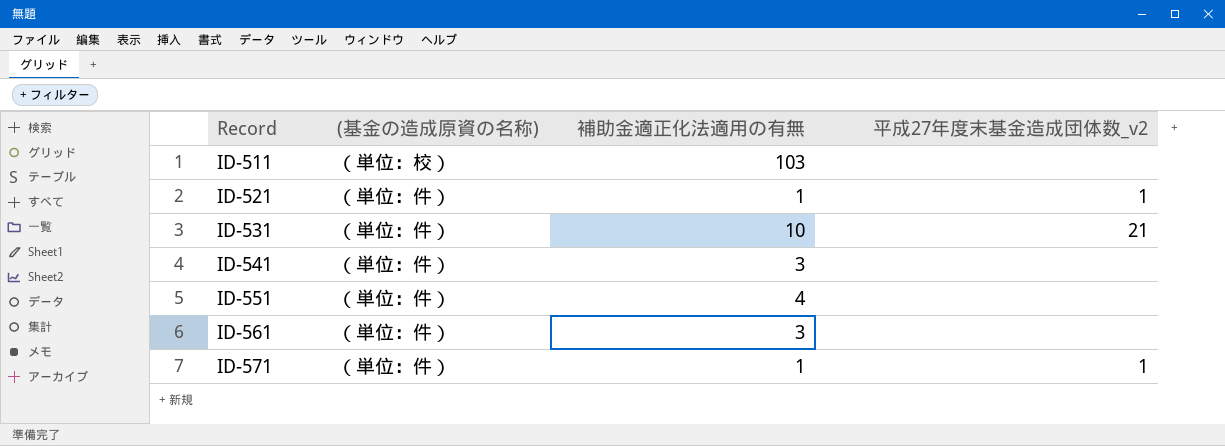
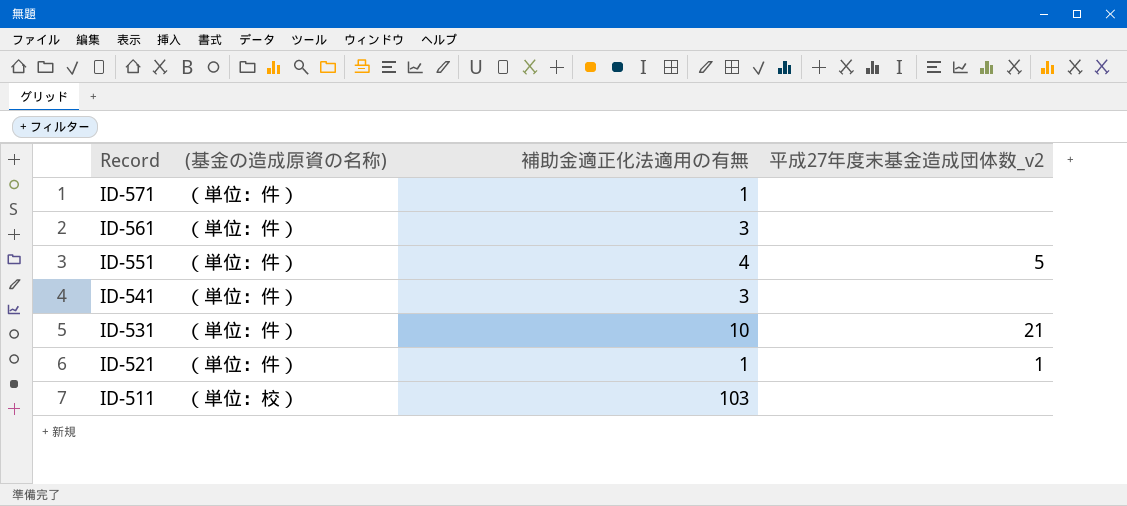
row order: Record ascending -> Record descending
ID-571 | 平成27年度末基金造成団体数_v2: 1 -> none
ID-551 | 平成27年度末基金造成団体数_v2: none -> 5

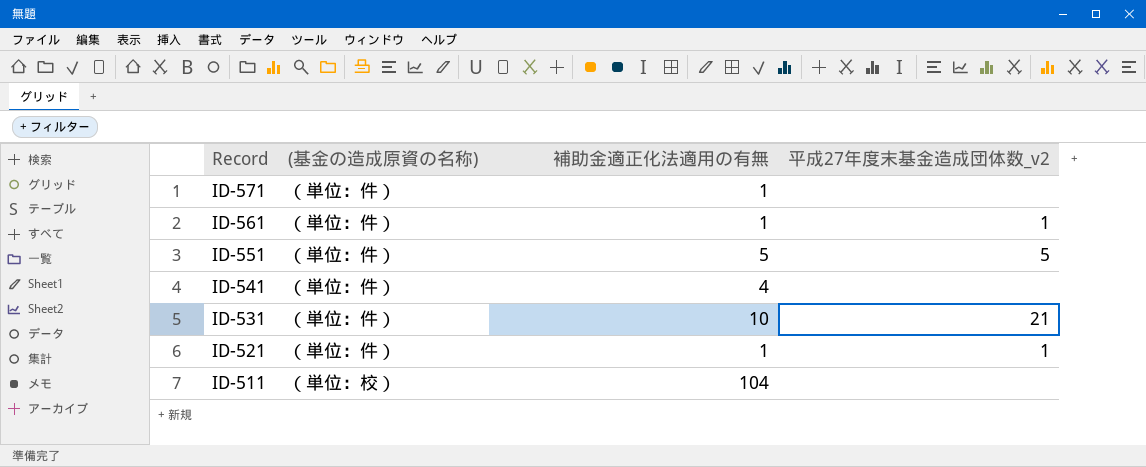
ID-561 | 補助金適正化法適用の有無: 3 -> 1
ID-561 | 平成27年度末基金造成団体数_v2: none -> 1
ID-551 | 補助金適正化法適用の有無: 4 -> 5
ID-541 | 補助金適正化法適用の有無: 3 -> 4
ID-511 | 補助金適正化法適用の有無: 103 -> 104

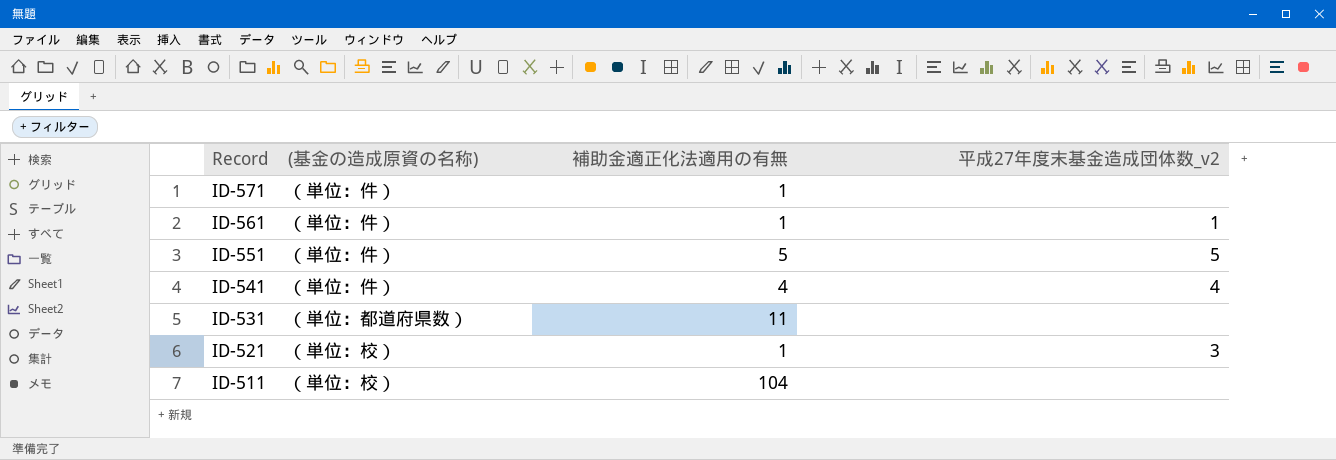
ID-541 | 平成27年度末基金造成団体数_v2: none -> 4
ID-531 | (基金の造成原資の名称): （単位：件） -> （単位：都道府県数）
ID-531 | 補助金適正化法適用の有無: 10 -> 11
ID-531 | 平成27年度末基金造成団体数_v2: 21 -> none
ID-521 | (基金の造成原資の名称): （単位：件） -> （単位：校）
ID-521 | 平成27年度末基金造成団体数_v2: 1 -> 3

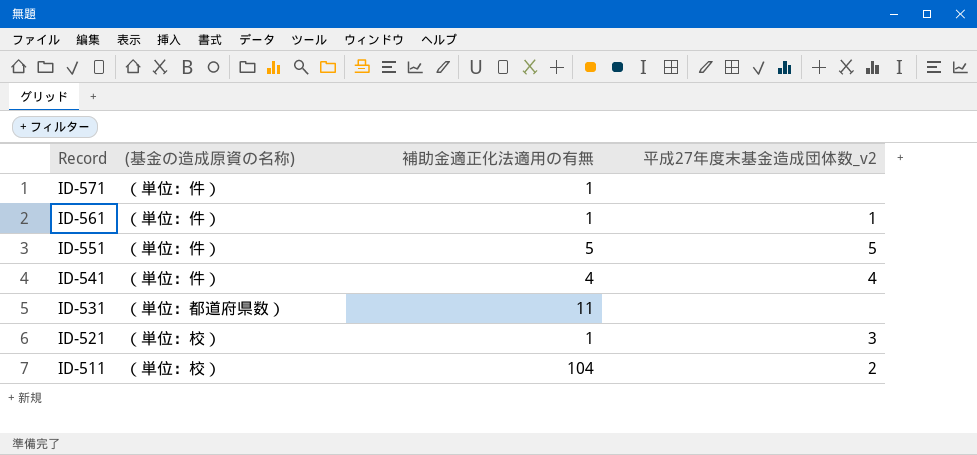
ID-511 | 平成27年度末基金造成団体数_v2: none -> 2

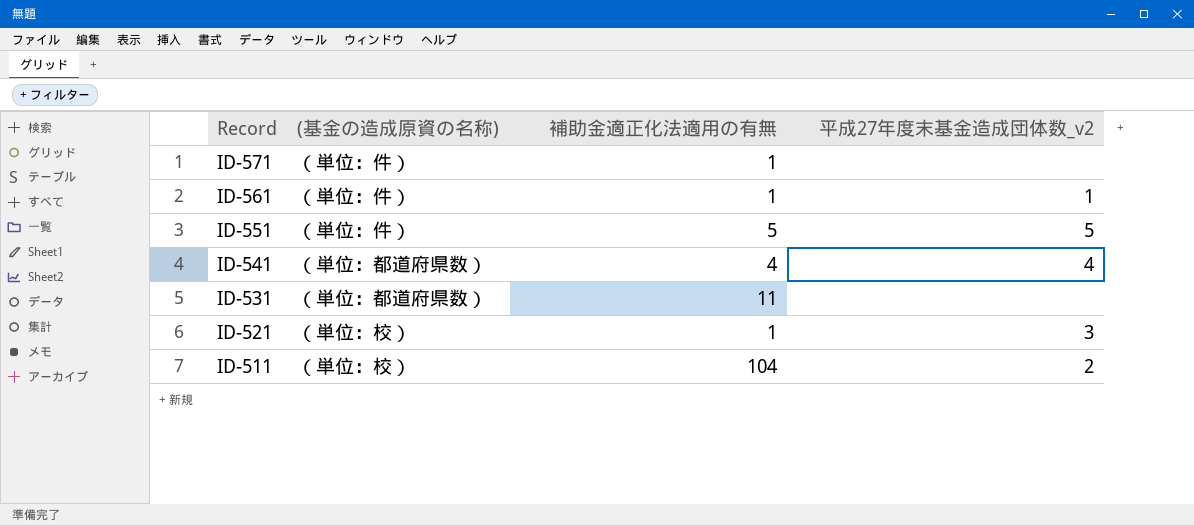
ID-541 | (基金の造成原資の名称): （単位：件） -> （単位：都道府県数）

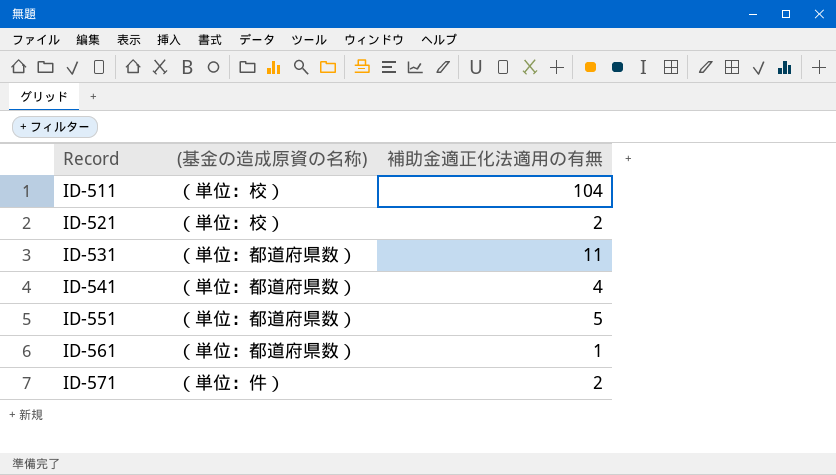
row order: Record descending -> Record ascending
column 平成27年度末基金造成団体数_v2 | position: 4 -> none
ID-521 | 補助金適正化法適用の有無: 1 -> 2
ID-551 | (基金の造成原資の名称): （単位：件） -> （単位：都道府県数）
ID-561 | (基金の造成原資の名称): （単位：件） -> （単位：都道府県数）
ID-571 | 補助金適正化法適用の有無: 1 -> 2

